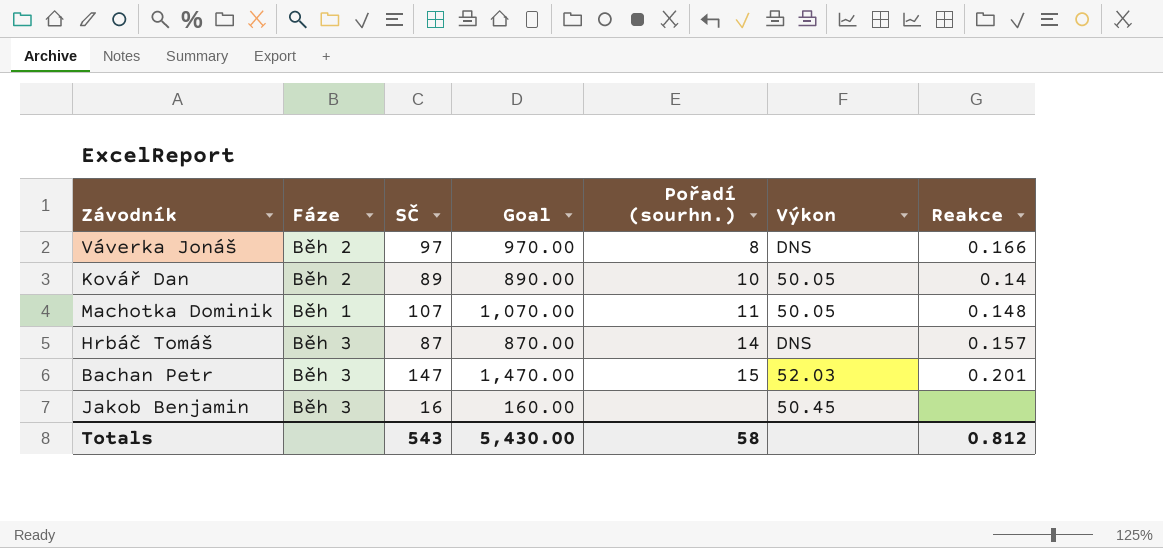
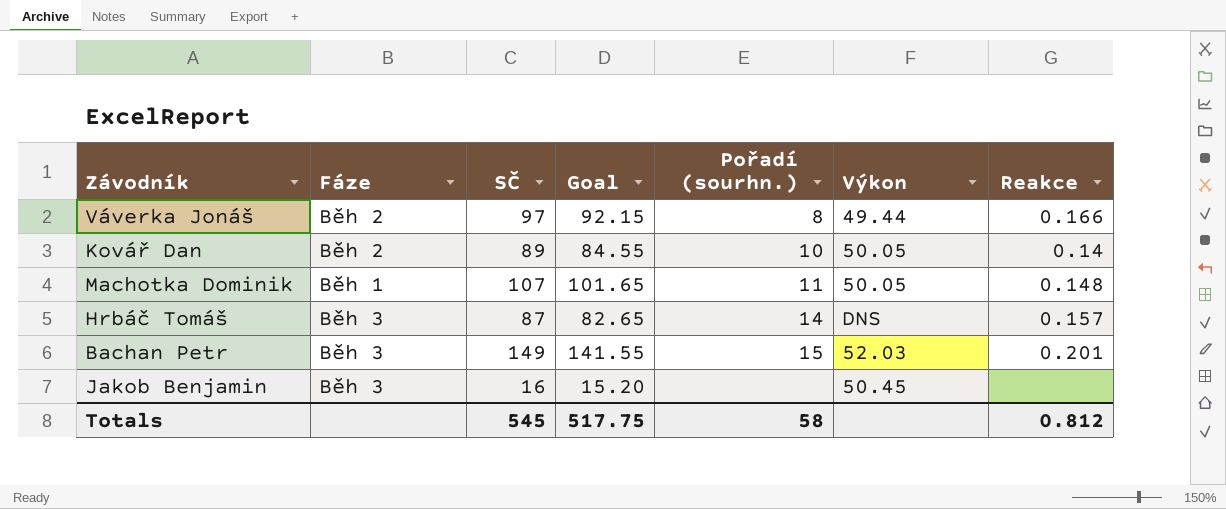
column Goal | formula: [SČ] * 10 -> [SČ] * 0.95
Váverka Jonáš | Výkon: DNS -> 49.44
Bachan Petr | SČ: 147 -> 149
Totals | SČ: 543 -> 545
Totals | Goal: 5,430.00 -> 517.75

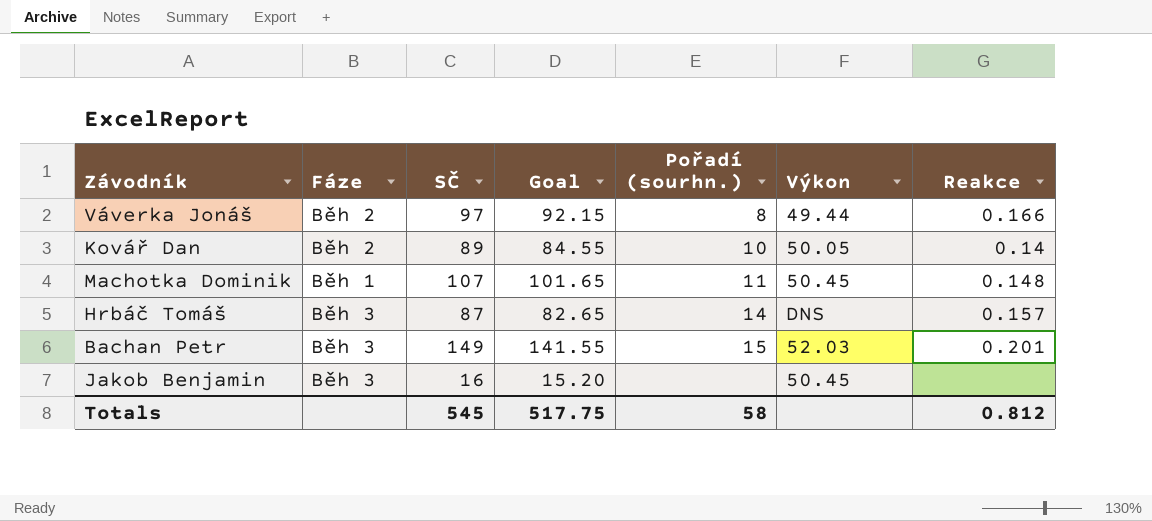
Machotka Dominik | Výkon: 50.05 -> 50.45

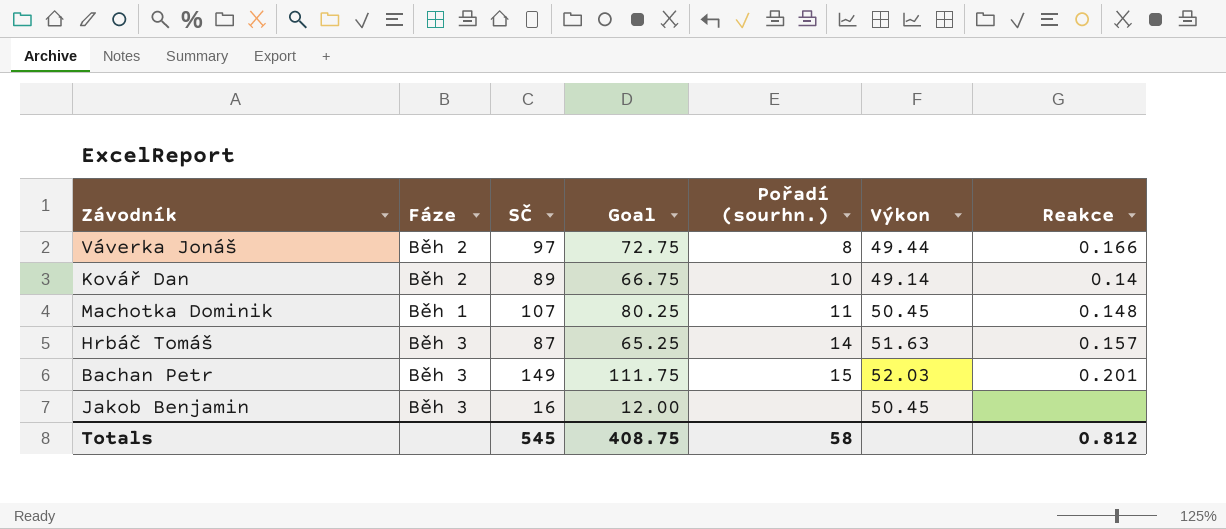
column Goal | formula: [SČ] * 0.95 -> [SČ] * 0.75
Kovář Dan | Výkon: 50.05 -> 49.14
Hrbáč Tomáš | Výkon: DNS -> 51.63
Totals | Goal: 517.75 -> 408.75

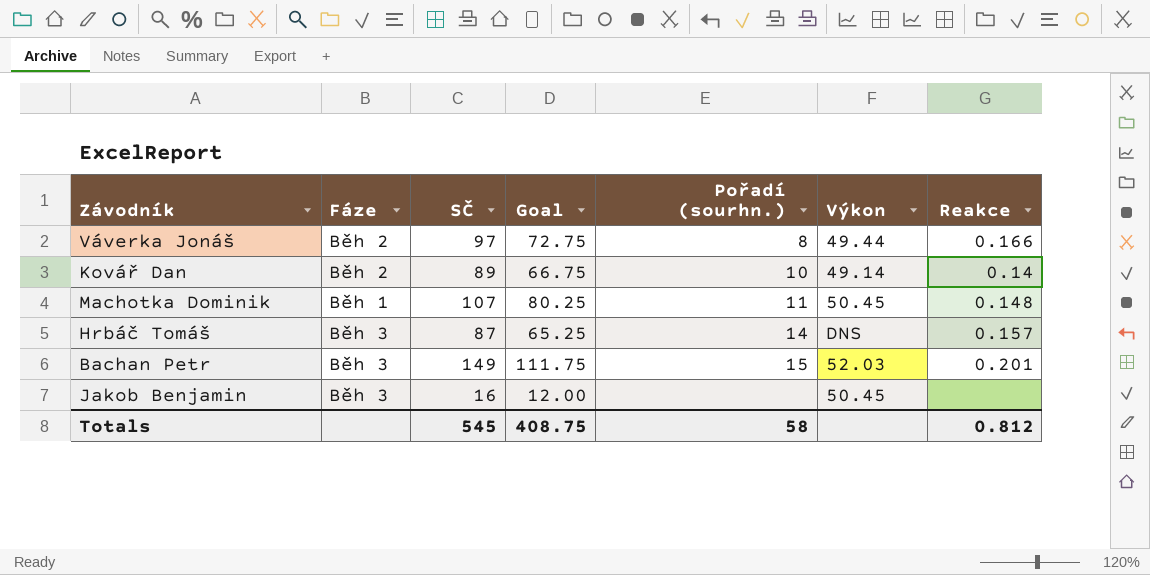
Hrbáč Tomáš | Výkon: 51.63 -> DNS

